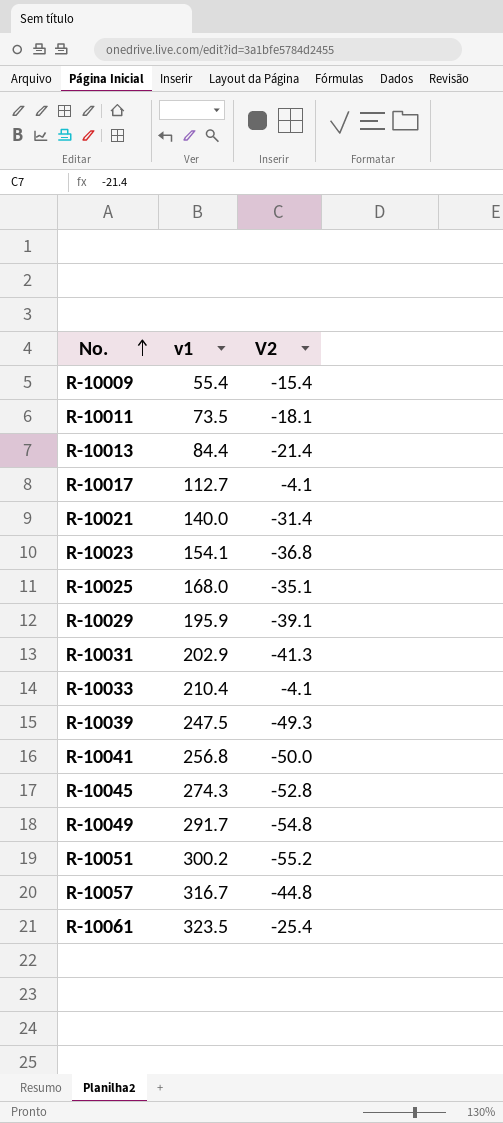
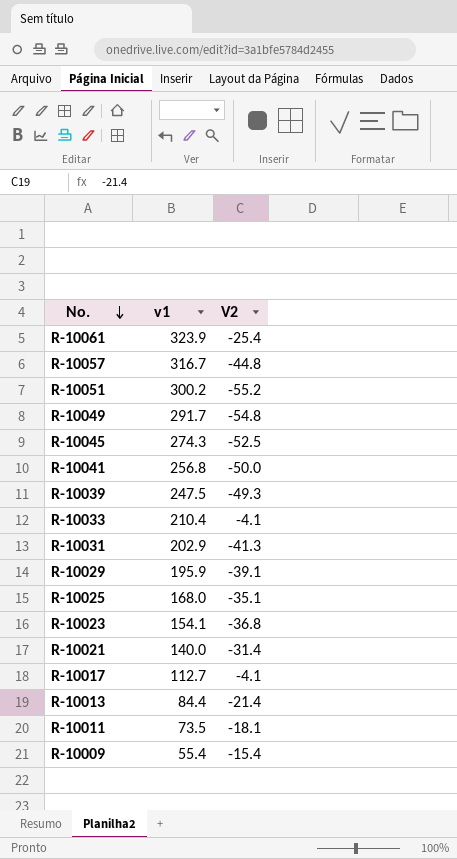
row order: No. ascending -> No. descending
R-10061 | v1: 323.5 -> 323.9
R-10045 | V2: -52.8 -> -52.5

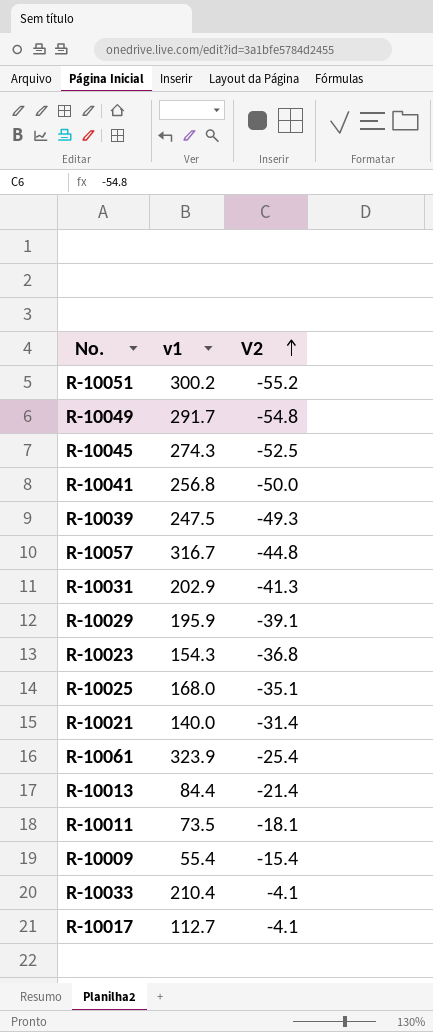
row order: No. descending -> V2 ascending
R-10023 | v1: 154.1 -> 154.3

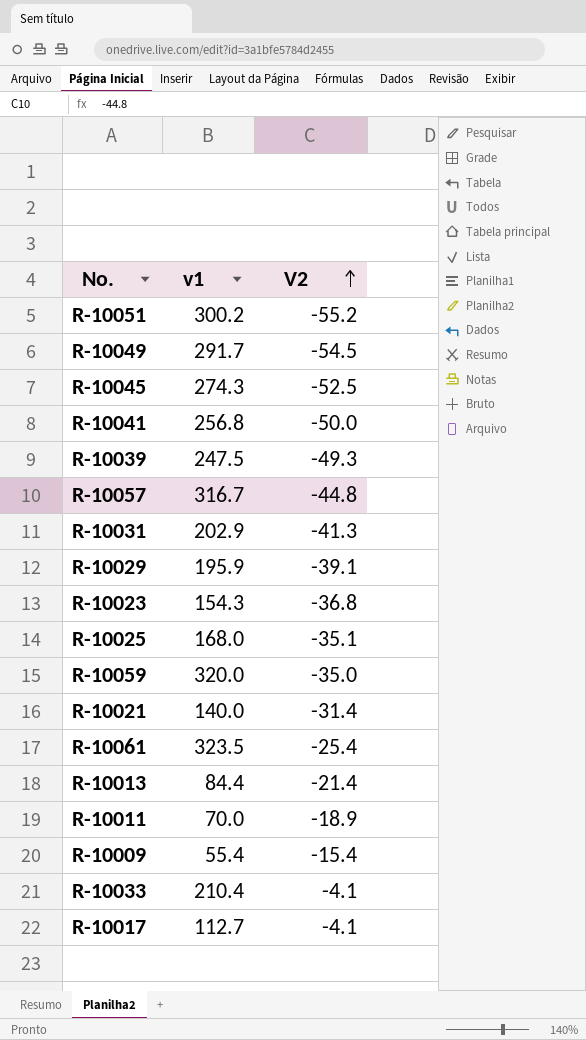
R-10049 | V2: -54.8 -> -54.5
row R-10059: none -> 320.0 | -35.0
R-10061 | v1: 323.9 -> 323.5
R-10011 | v1: 73.5 -> 70.0
R-10011 | V2: -18.1 -> -18.9

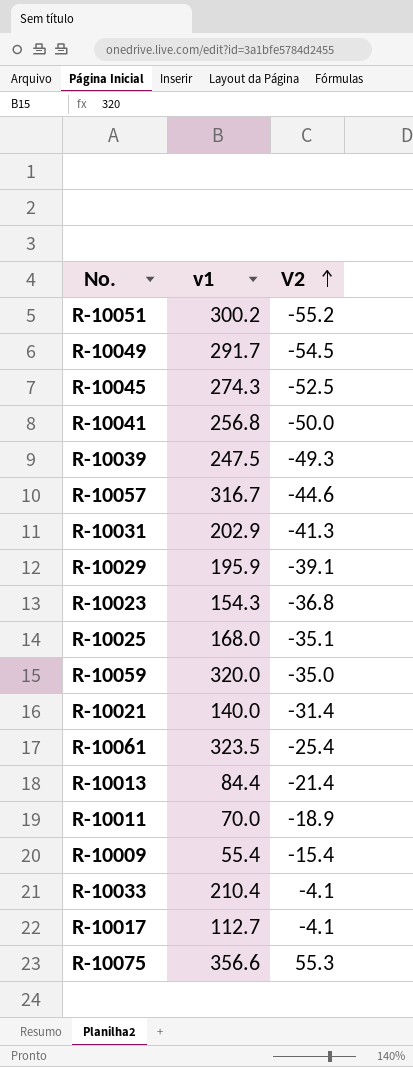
R-10057 | V2: -44.8 -> -44.6
row R-10075: none -> 356.6 | 55.3

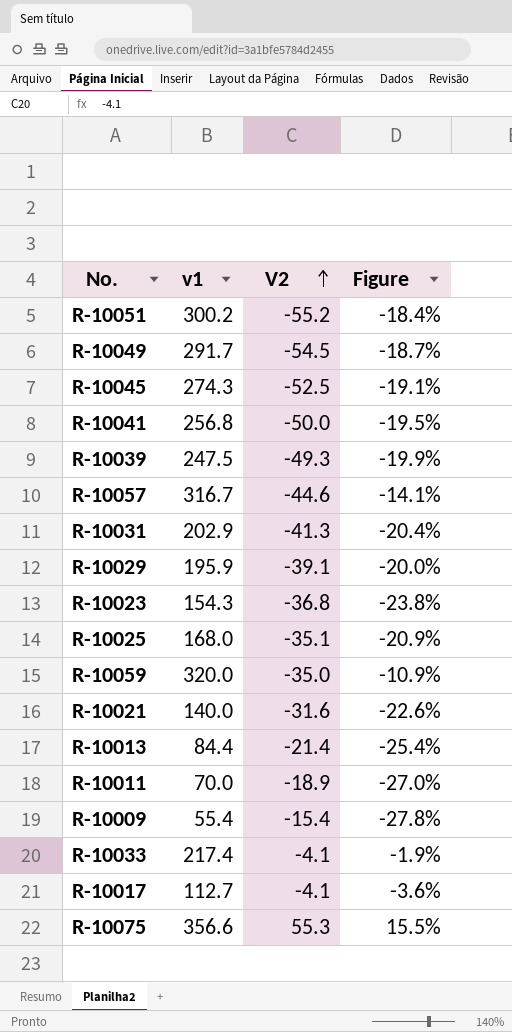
column Figure | formula: none -> [V2] / [v1]
row R-10061: 323.5 | -25.4 -> none
R-10021 | V2: -31.4 -> -31.6
R-10033 | v1: 210.4 -> 217.4

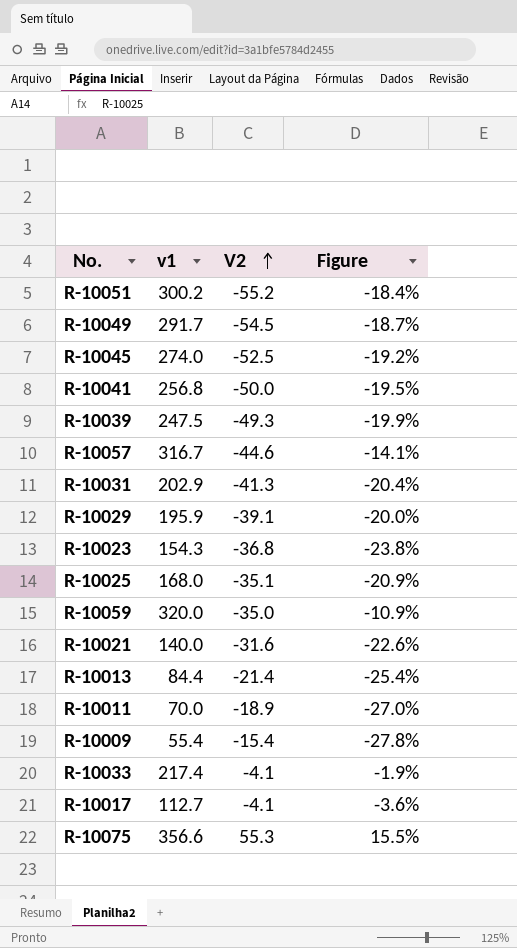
R-10045 | v1: 274.3 -> 274.0
R-10045 | Figure: -19.1% -> -19.2%

